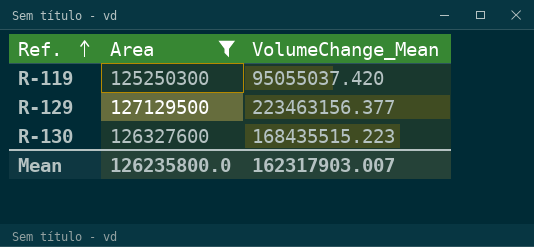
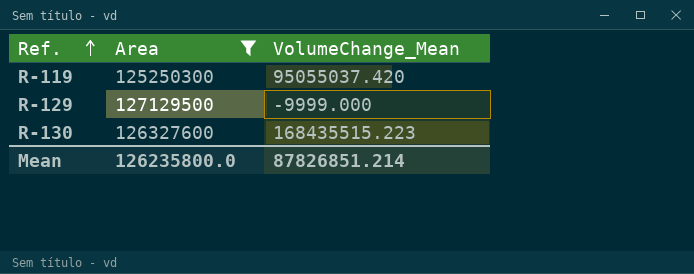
R-129 | VolumeChange_Mean: 223463156.377 -> -9999.000
Mean | VolumeChange_Mean: 162317903.007 -> 87826851.214

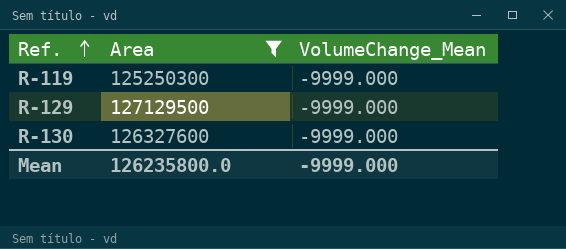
R-119 | VolumeChange_Mean: 95055037.420 -> -9999.000
R-130 | VolumeChange_Mean: 168435515.223 -> -9999.000
Mean | VolumeChange_Mean: 87826851.214 -> -9999.000

